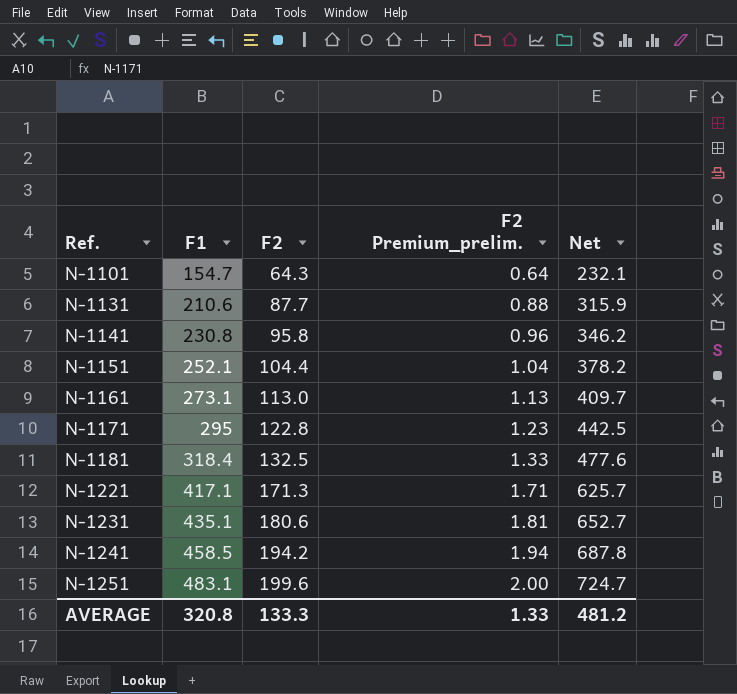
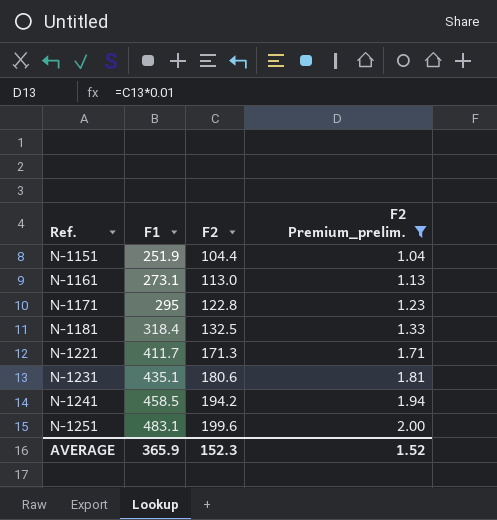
filter: none -> F2 Premium_prelim. >= 1.04
column Net | formula: [F1] * 1.5 -> none
N-1151 | F1: 252.1 -> 251.9
N-1221 | F1: 417.1 -> 411.7
AVERAGE | F1: 320.8 -> 365.9
AVERAGE | F2: 133.3 -> 152.3
AVERAGE | F2 Premium_prelim.: 1.33 -> 1.52

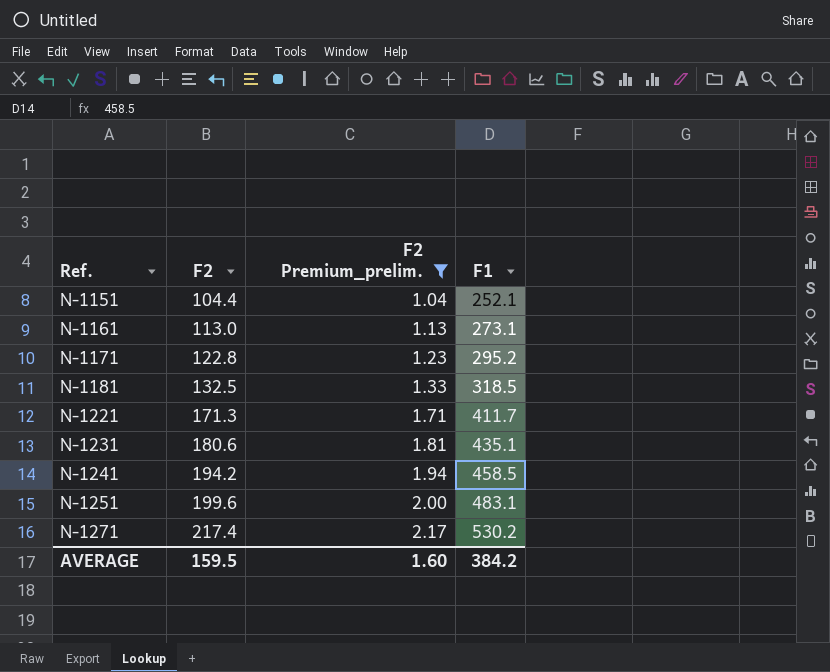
column F1 | position: 2 -> 4
N-1151 | F1: 251.9 -> 252.1
N-1171 | F1: 295 -> 295.2
N-1181 | F1: 318.4 -> 318.5
row N-1271: none -> 217.4 | 2.17 | 530.2
AVERAGE | F2: 152.3 -> 159.5
AVERAGE | F2 Premium_prelim.: 1.52 -> 1.60
AVERAGE | F1: 365.9 -> 384.2

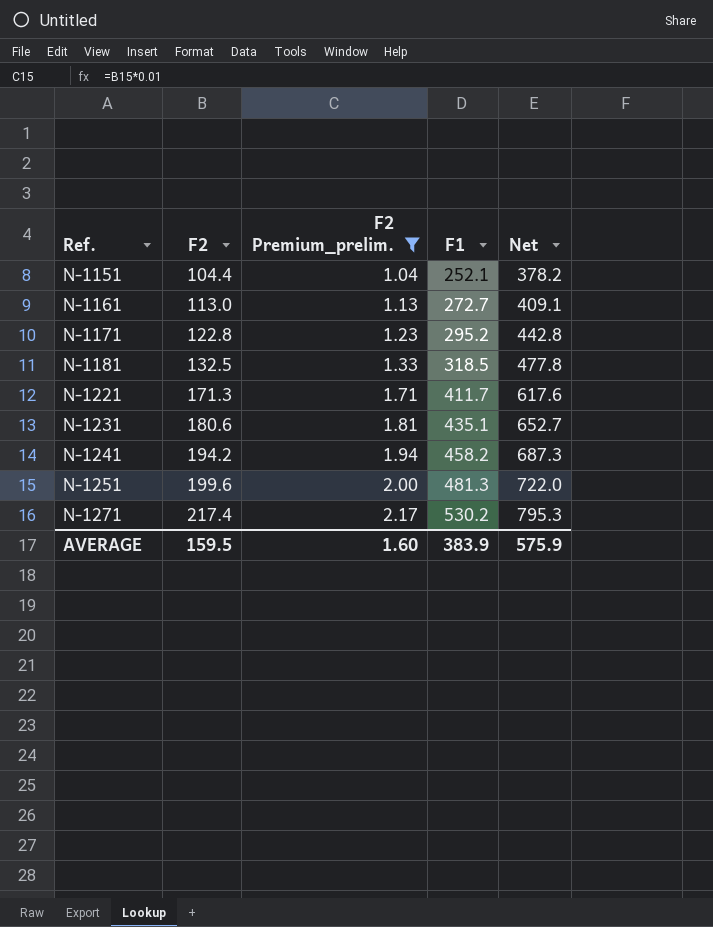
column Net | formula: none -> [F1] * 1.5
N-1161 | F1: 273.1 -> 272.7
N-1241 | F1: 458.5 -> 458.2
N-1251 | F1: 483.1 -> 481.3
AVERAGE | F1: 384.2 -> 383.9

